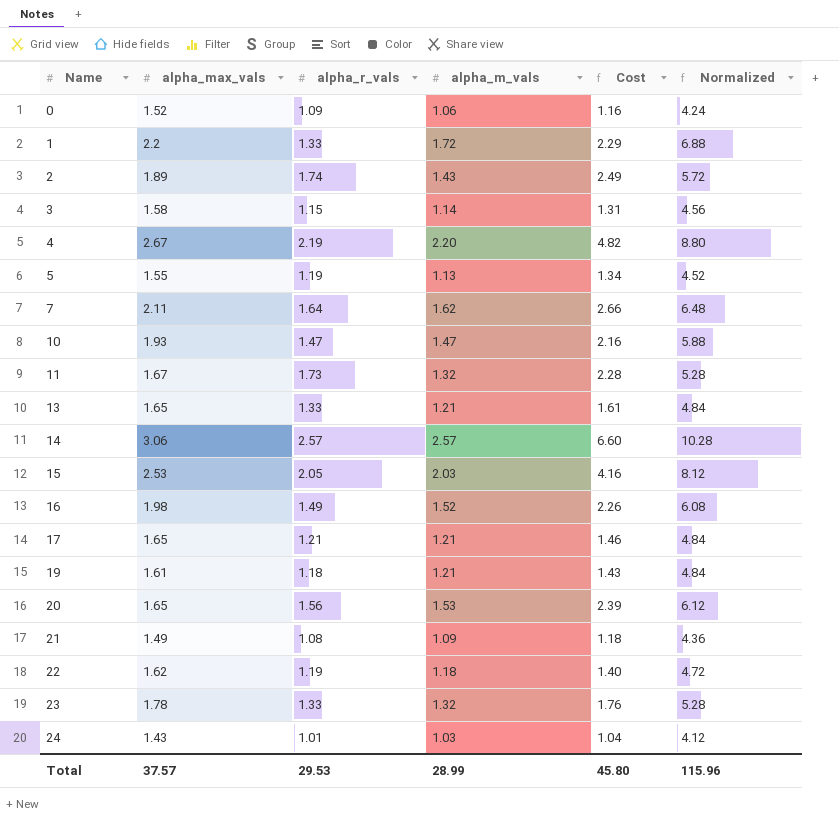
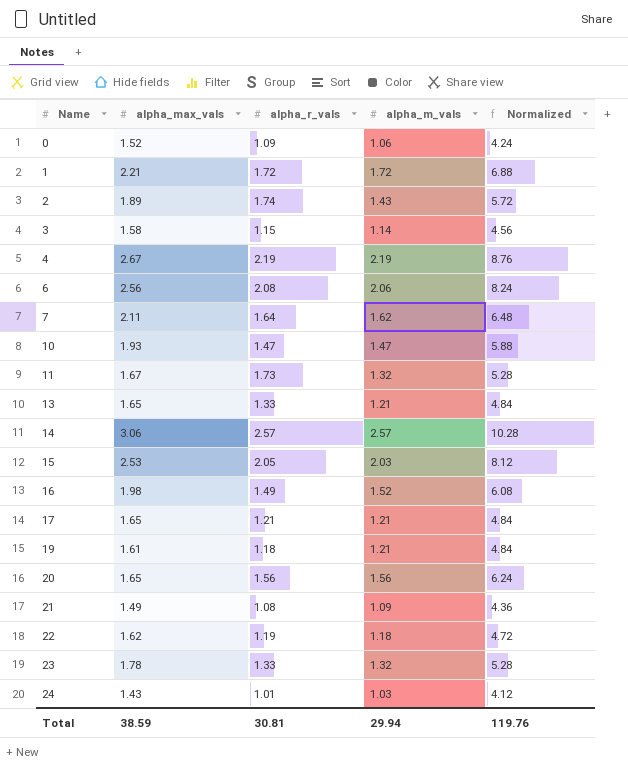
column Cost | formula: [alpha_r_vals] * [alpha_m_vals] -> none
row 5: 1.55 | 1.19 | 1.13 | 1.34 | 4.52 -> none
1 | alpha_max_vals: 2.2 -> 2.21
1 | alpha_r_vals: 1.33 -> 1.72
4 | alpha_m_vals: 2.20 -> 2.19
4 | Normalized: 8.80 -> 8.76
row 6: none -> 2.56 | 2.08 | 2.06 | 8.24
20 | alpha_m_vals: 1.53 -> 1.56
20 | Normalized: 6.12 -> 6.24
Total | alpha_max_vals: 37.57 -> 38.59
Total | alpha_r_vals: 29.53 -> 30.81
Total | alpha_m_vals: 28.99 -> 29.94
Total | Normalized: 115.96 -> 119.76

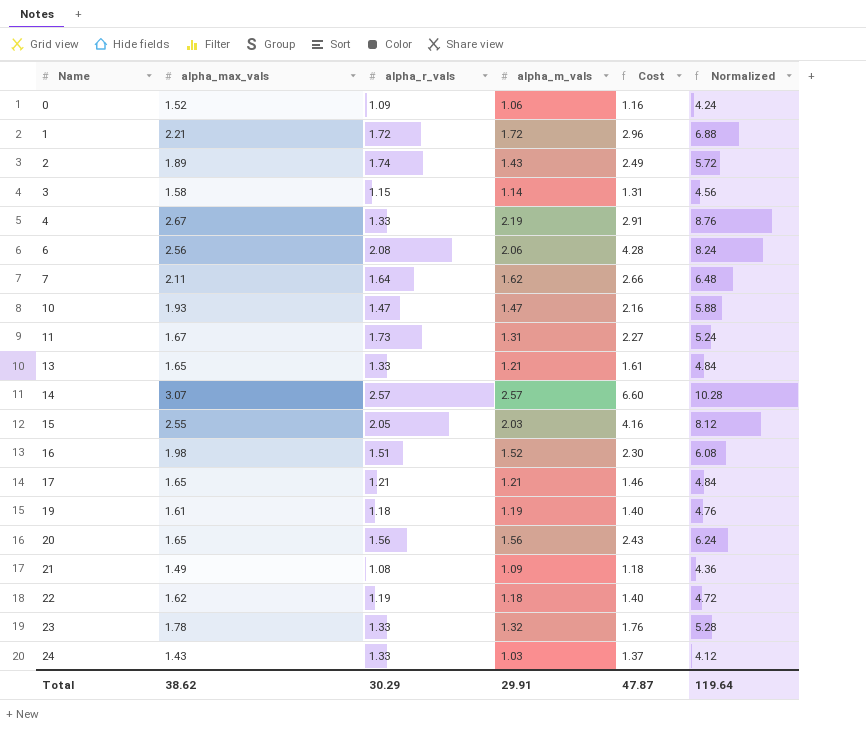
column Cost | formula: none -> [alpha_r_vals] * [alpha_m_vals]
4 | alpha_r_vals: 2.19 -> 1.33
11 | alpha_m_vals: 1.32 -> 1.31
11 | Normalized: 5.28 -> 5.24
14 | alpha_max_vals: 3.06 -> 3.07
15 | alpha_max_vals: 2.53 -> 2.55
16 | alpha_r_vals: 1.49 -> 1.51
19 | alpha_m_vals: 1.21 -> 1.19
19 | Normalized: 4.84 -> 4.76
24 | alpha_r_vals: 1.01 -> 1.33
Total | alpha_max_vals: 38.59 -> 38.62
Total | alpha_r_vals: 30.81 -> 30.29
Total | alpha_m_vals: 29.94 -> 29.91
Total | Normalized: 119.76 -> 119.64

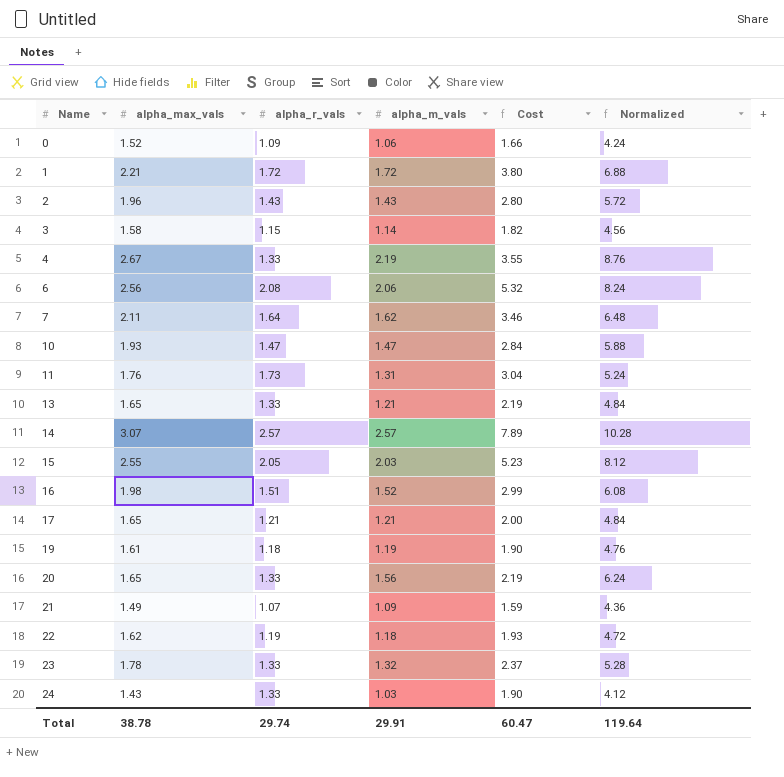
column Cost | formula: [alpha_r_vals] * [alpha_m_vals] -> [alpha_max_vals] * [alpha_r_vals]
2 | alpha_max_vals: 1.89 -> 1.96
2 | alpha_r_vals: 1.74 -> 1.43
11 | alpha_max_vals: 1.67 -> 1.76
20 | alpha_r_vals: 1.56 -> 1.33
21 | alpha_r_vals: 1.08 -> 1.07
Total | alpha_max_vals: 38.62 -> 38.78
Total | alpha_r_vals: 30.29 -> 29.74
Total | Cost: 47.87 -> 60.47

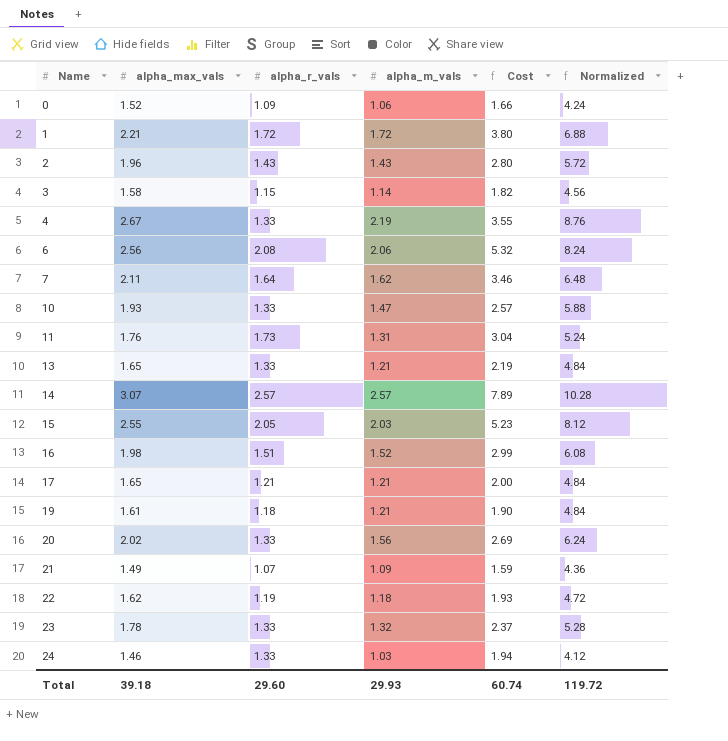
10 | alpha_r_vals: 1.47 -> 1.33
10 | Cost: 2.84 -> 2.57
19 | alpha_m_vals: 1.19 -> 1.21
19 | Normalized: 4.76 -> 4.84
20 | alpha_max_vals: 1.65 -> 2.02
20 | Cost: 2.19 -> 2.69
24 | alpha_max_vals: 1.43 -> 1.46
24 | Cost: 1.90 -> 1.94
Total | alpha_max_vals: 38.78 -> 39.18
Total | alpha_r_vals: 29.74 -> 29.60
Total | alpha_m_vals: 29.91 -> 29.93
Total | Cost: 60.47 -> 60.74
Total | Normalized: 119.64 -> 119.72

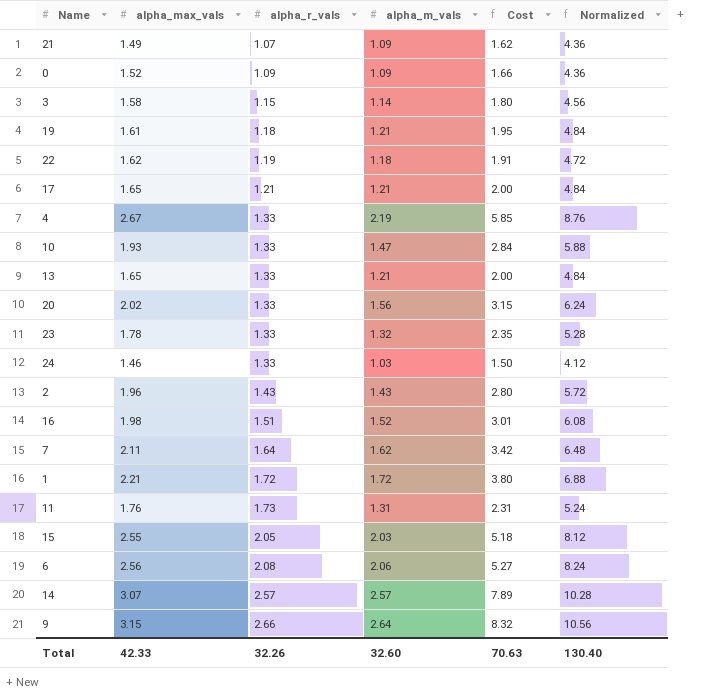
row order: Name ascending -> alpha_r_vals ascending
column Cost | formula: [alpha_max_vals] * [alpha_r_vals] -> [alpha_max_vals] * [alpha_m_vals]
0 | alpha_m_vals: 1.06 -> 1.09
0 | Normalized: 4.24 -> 4.36
row 9: none -> 3.15 | 2.66 | 2.64 | 8.32 | 10.56
Total | alpha_max_vals: 39.18 -> 42.33
Total | alpha_r_vals: 29.60 -> 32.26
Total | alpha_m_vals: 29.93 -> 32.60
Total | Cost: 60.74 -> 70.63
Total | Normalized: 119.72 -> 130.40

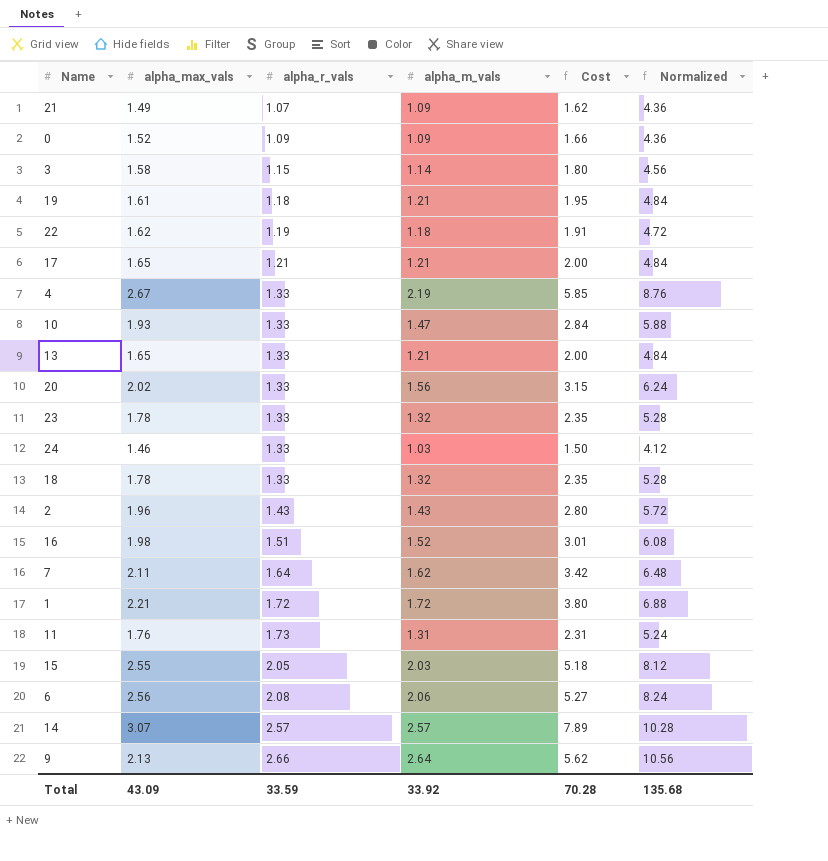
row 18: none -> 1.78 | 1.33 | 1.32 | 2.35 | 5.28
9 | alpha_max_vals: 3.15 -> 2.13
9 | Cost: 8.32 -> 5.62
Total | alpha_max_vals: 42.33 -> 43.09
Total | alpha_r_vals: 32.26 -> 33.59
Total | alpha_m_vals: 32.60 -> 33.92
Total | Cost: 70.63 -> 70.28
Total | Normalized: 130.40 -> 135.68

